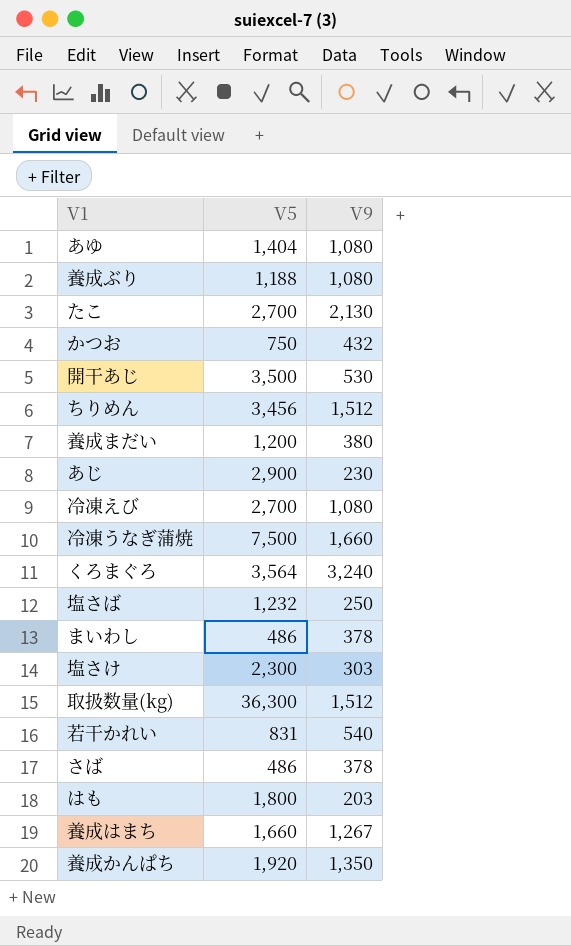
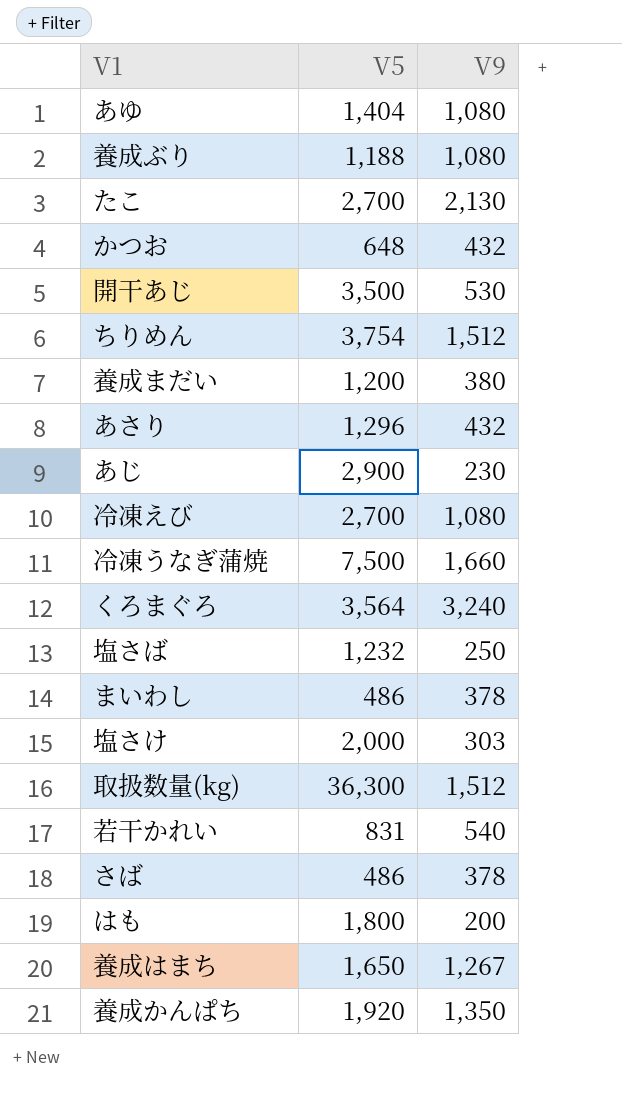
かつお | V5: 750 -> 648
ちりめん | V5: 3,456 -> 3,754
row あさり: none -> 1,296 | 432
塩さけ | V5: 2,300 -> 2,000
はも | V9: 203 -> 200
養成はまち | V5: 1,660 -> 1,650

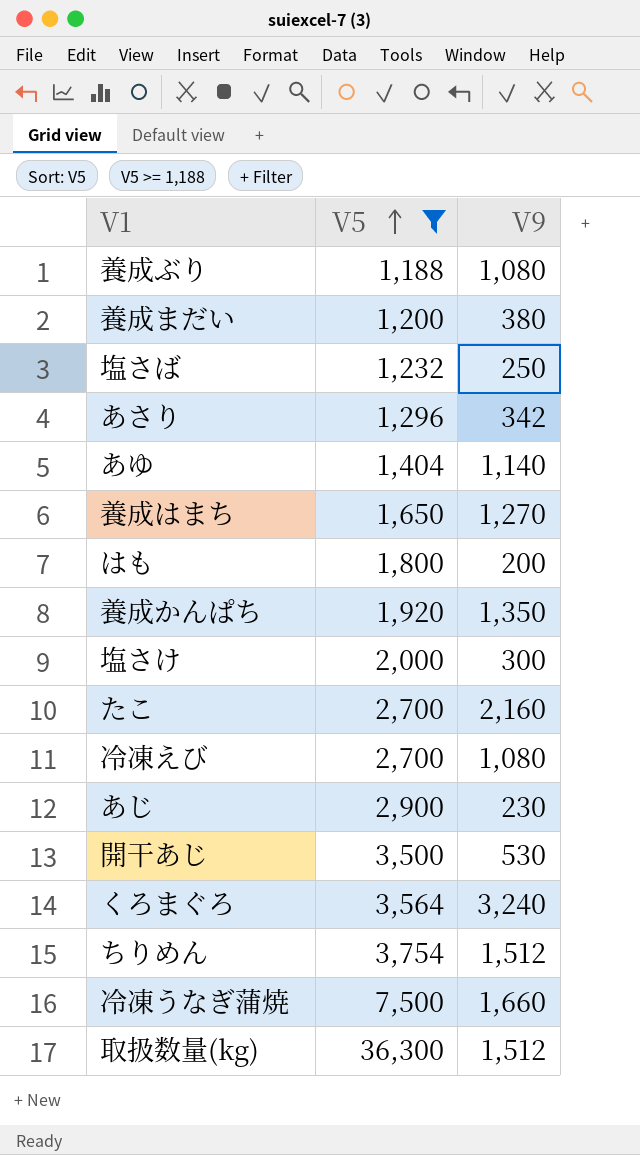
filter: none -> V5 >= 1,188
row order: none -> V5 ascending
あさり | V9: 432 -> 342
あゆ | V9: 1,080 -> 1,140
養成はまち | V9: 1,267 -> 1,270
塩さけ | V9: 303 -> 300
たこ | V9: 2,130 -> 2,160

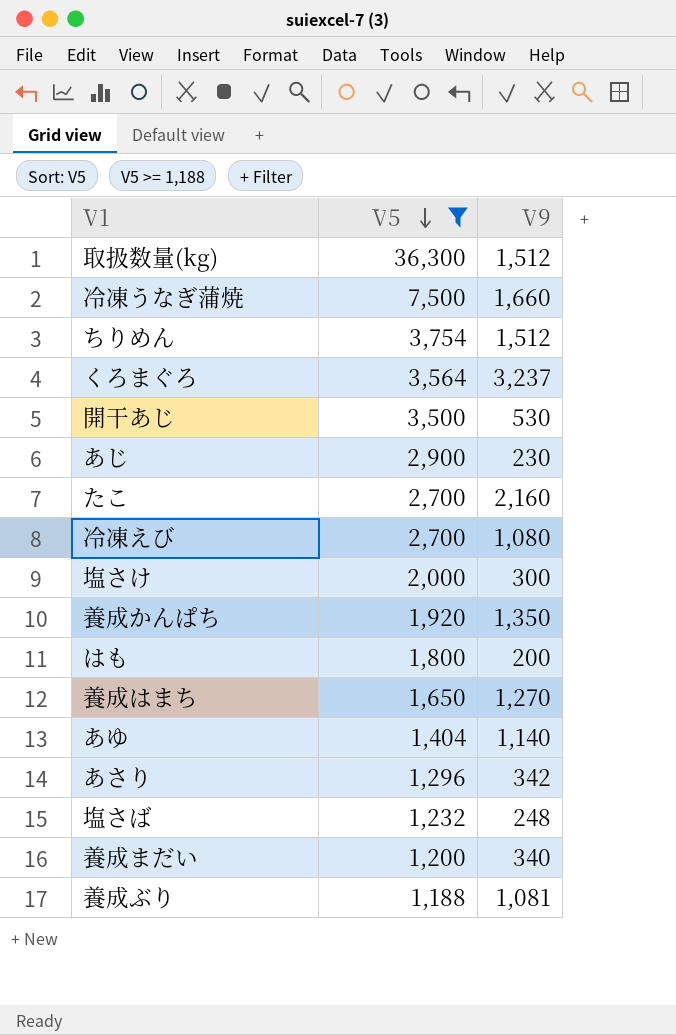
row order: V5 ascending -> V5 descending
くろまぐろ | V9: 3,240 -> 3,237
塩さば | V9: 250 -> 248
養成まだい | V9: 380 -> 340
養成ぶり | V9: 1,080 -> 1,081

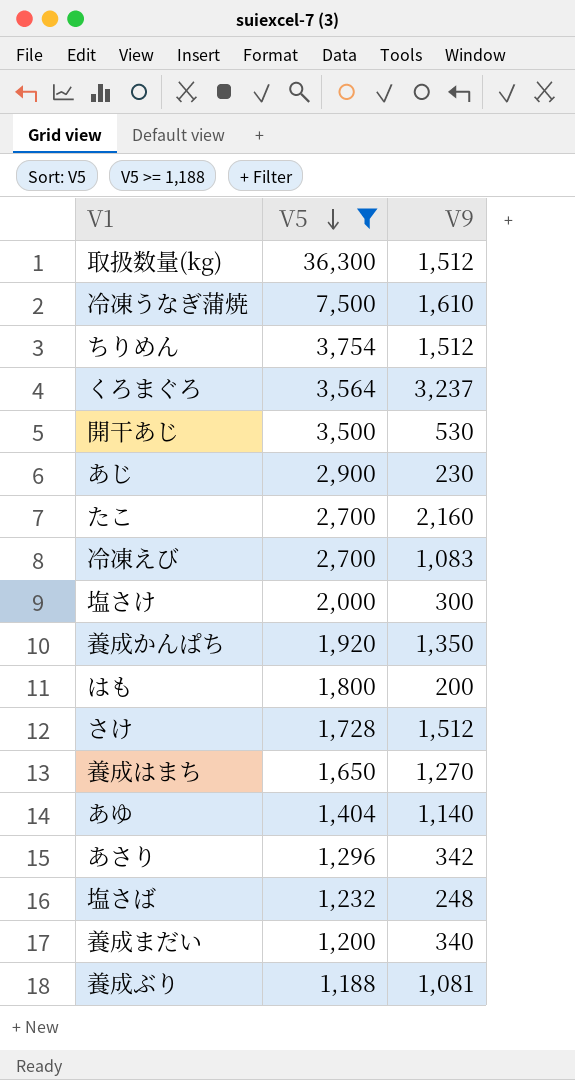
冷凍うなぎ蒲焼 | V9: 1,660 -> 1,610
冷凍えび | V9: 1,080 -> 1,083
row さけ: none -> 1,728 | 1,512

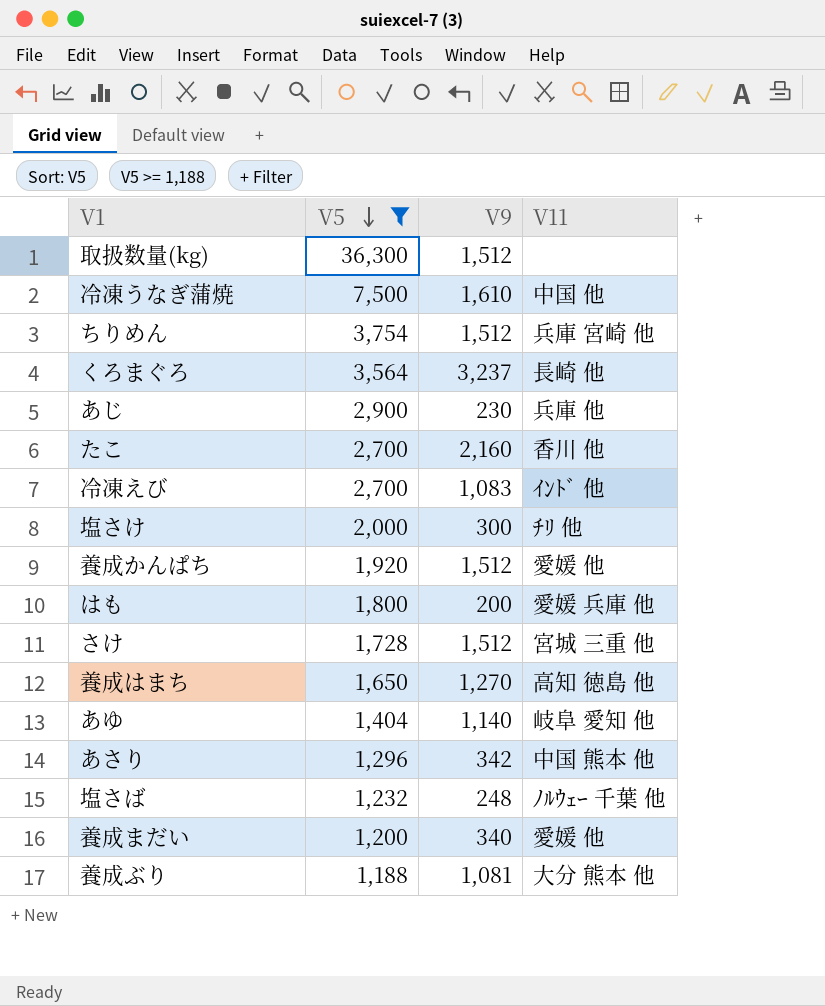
column V11 | position: none -> 4
row 開干あじ: 3,500 | 530 -> none
養成かんぱち | V9: 1,350 -> 1,512

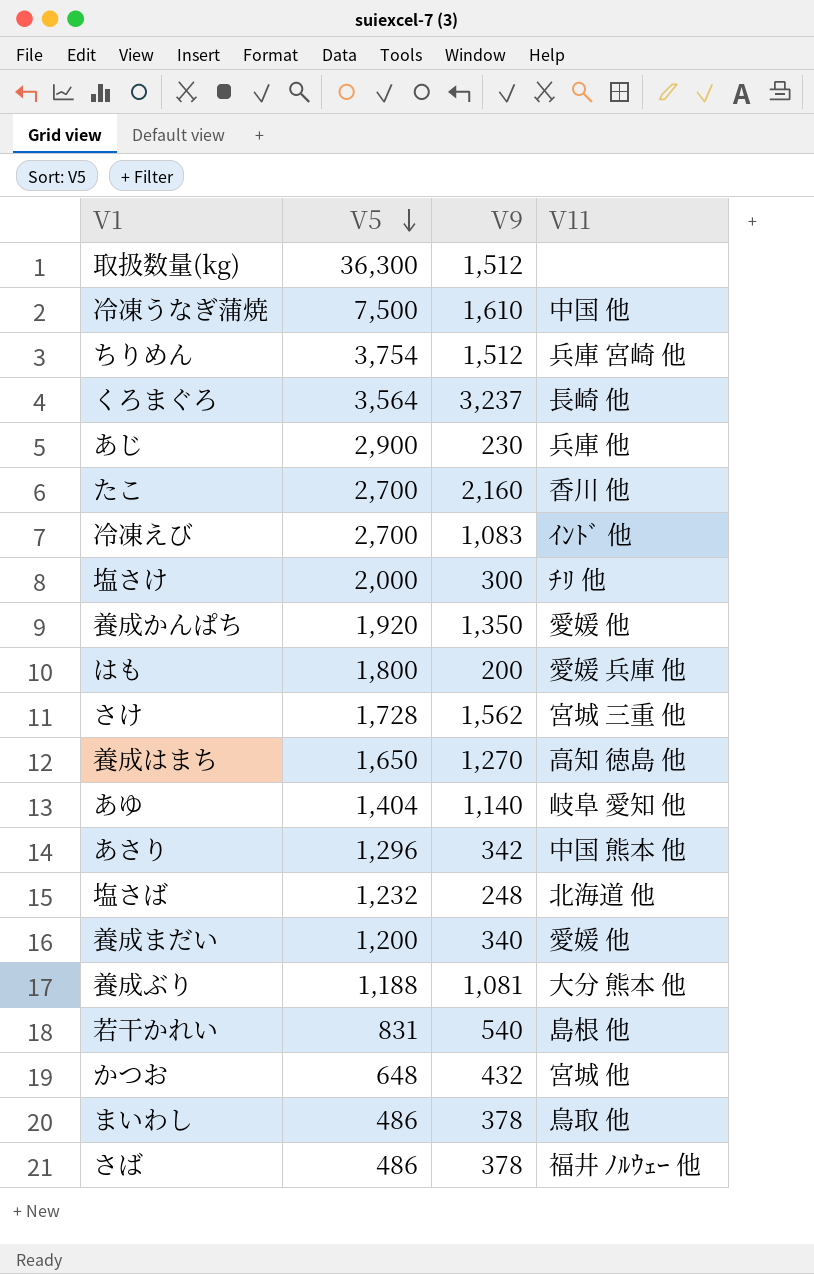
filter: V5 >= 1,188 -> none
養成かんぱち | V9: 1,512 -> 1,350
さけ | V9: 1,512 -> 1,562
塩さば | V11: ﾉﾙｳｪｰ 千葉 他 -> 北海道 他

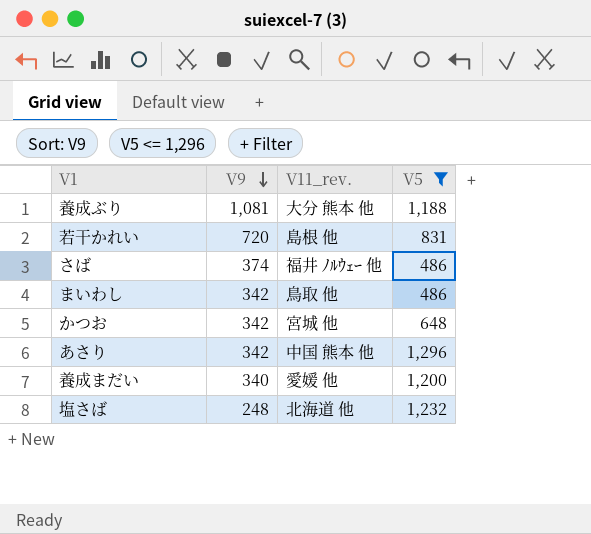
filter: none -> V5 <= 1,296
row order: V5 descending -> V9 descending
column name: V11 -> V11_rev.
column V5 | position: 2 -> 4
若干かれい | V9: 540 -> 720
さば | V9: 378 -> 374
まいわし | V9: 378 -> 342
かつお | V9: 432 -> 342

